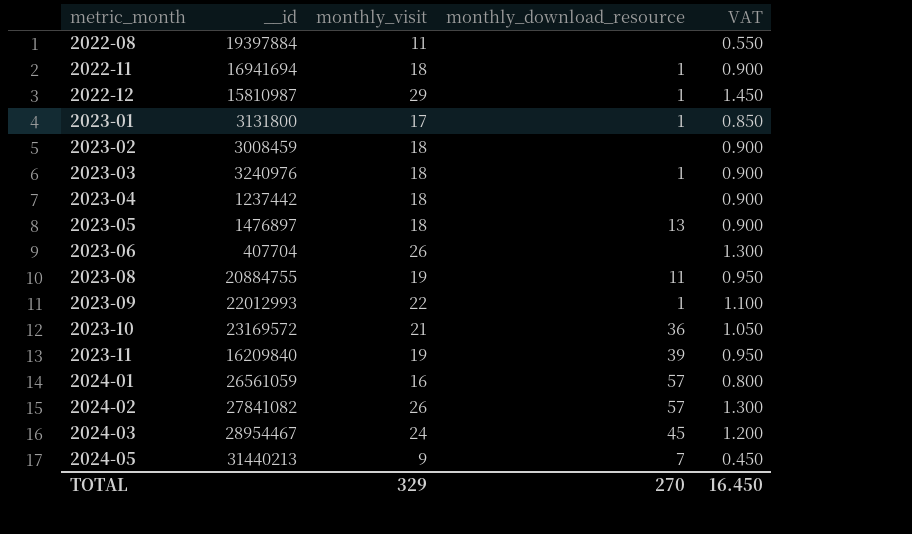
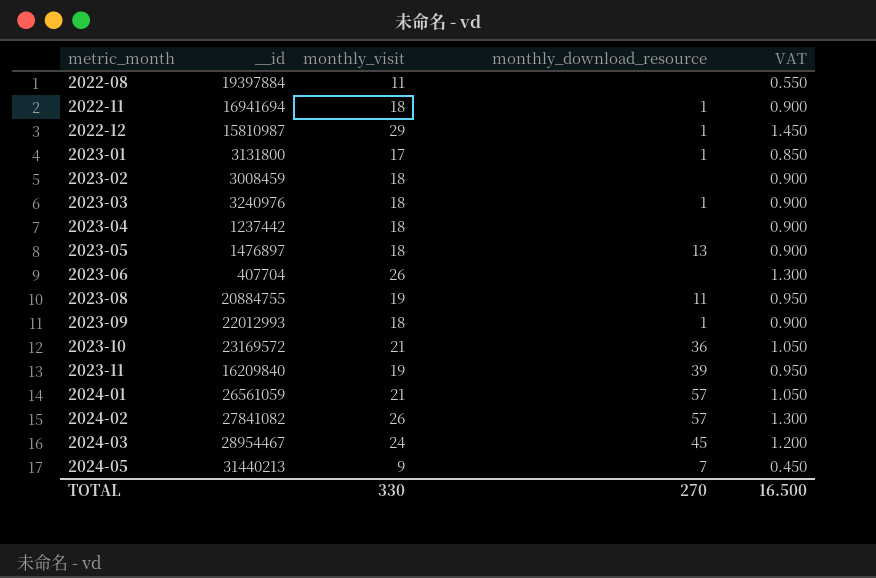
2023-09 | monthly_visit: 22 -> 18
2023-09 | VAT: 1.100 -> 0.900
2024-01 | monthly_visit: 16 -> 21
2024-01 | VAT: 0.800 -> 1.050
TOTAL | monthly_visit: 329 -> 330
TOTAL | VAT: 16.450 -> 16.500

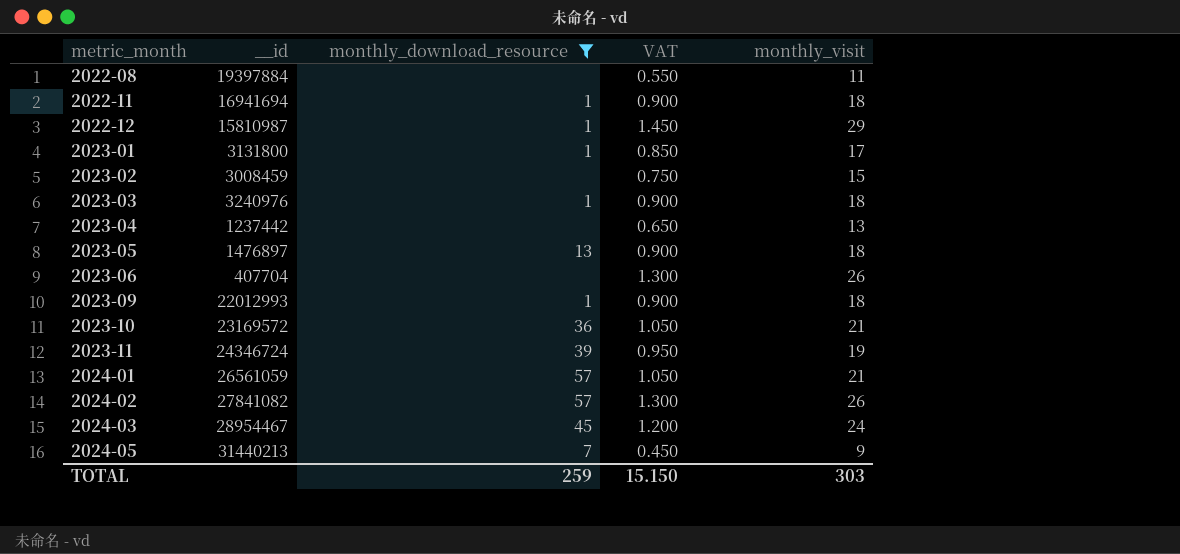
filter: none -> monthly_download_resource != 11
column monthly_visit | position: 3 -> 5
2023-02 | VAT: 0.900 -> 0.750
2023-02 | monthly_visit: 18 -> 15
2023-04 | VAT: 0.900 -> 0.650
2023-04 | monthly_visit: 18 -> 13
2023-11 | __id: 16209840 -> 24346724
TOTAL | monthly_download_resource: 270 -> 259
TOTAL | VAT: 16.500 -> 15.150
TOTAL | monthly_visit: 330 -> 303

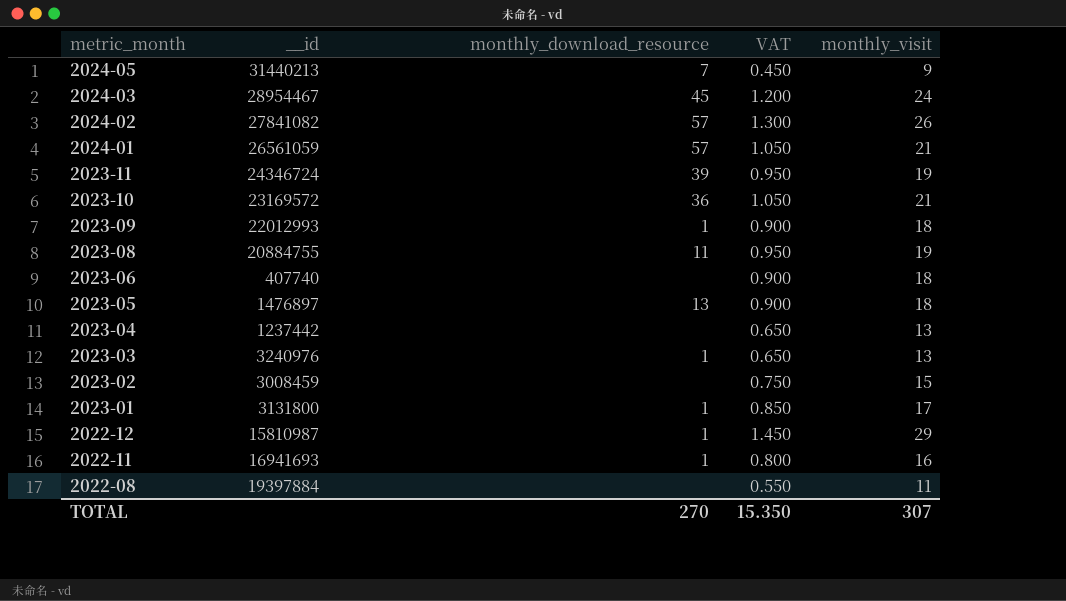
filter: monthly_download_resource != 11 -> none
row order: metric_month ascending -> metric_month descending
2023-06 | __id: 407704 -> 407740
2023-06 | VAT: 1.300 -> 0.900
2023-06 | monthly_visit: 26 -> 18
2023-03 | VAT: 0.900 -> 0.650
2023-03 | monthly_visit: 18 -> 13
2022-11 | __id: 16941694 -> 16941693
2022-11 | VAT: 0.900 -> 0.800
2022-11 | monthly_visit: 18 -> 16
TOTAL | monthly_download_resource: 259 -> 270
TOTAL | VAT: 15.150 -> 15.350
TOTAL | monthly_visit: 303 -> 307

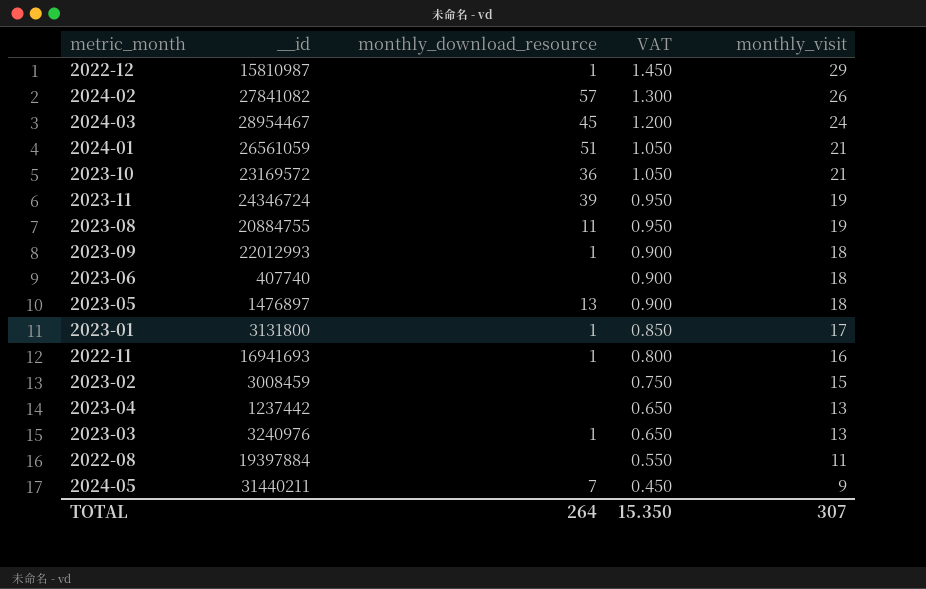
row order: metric_month descending -> VAT descending
2024-01 | monthly_download_resource: 57 -> 51
2024-05 | __id: 31440213 -> 31440211
TOTAL | monthly_download_resource: 270 -> 264

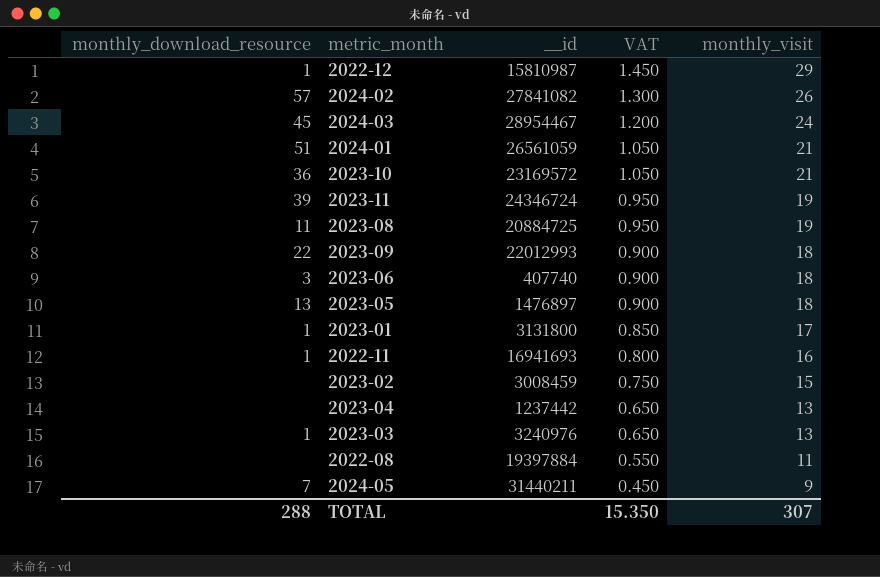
column monthly_download_resource | position: 3 -> 1
2023-08 | __id: 20884755 -> 20884725
2023-09 | monthly_download_resource: 1 -> 22
2023-06 | monthly_download_resource: none -> 3
TOTAL | monthly_download_resource: 264 -> 288

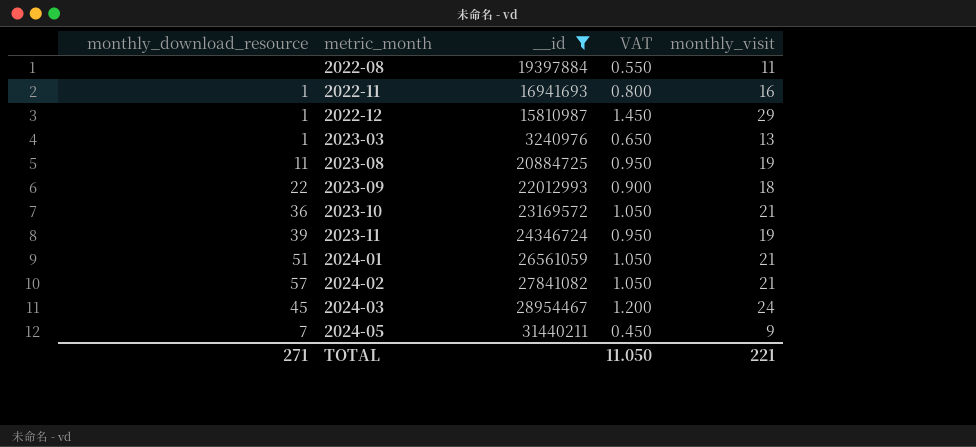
filter: none -> __id >= 3240976
row order: VAT descending -> metric_month ascending
2024-02 | VAT: 1.300 -> 1.050
2024-02 | monthly_visit: 26 -> 21
TOTAL | monthly_download_resource: 288 -> 271
TOTAL | VAT: 15.350 -> 11.050
TOTAL | monthly_visit: 307 -> 221

